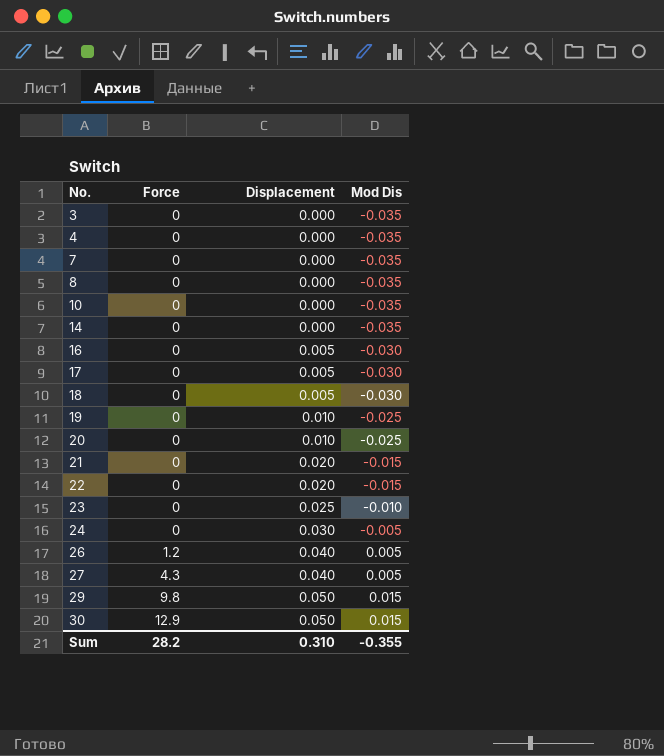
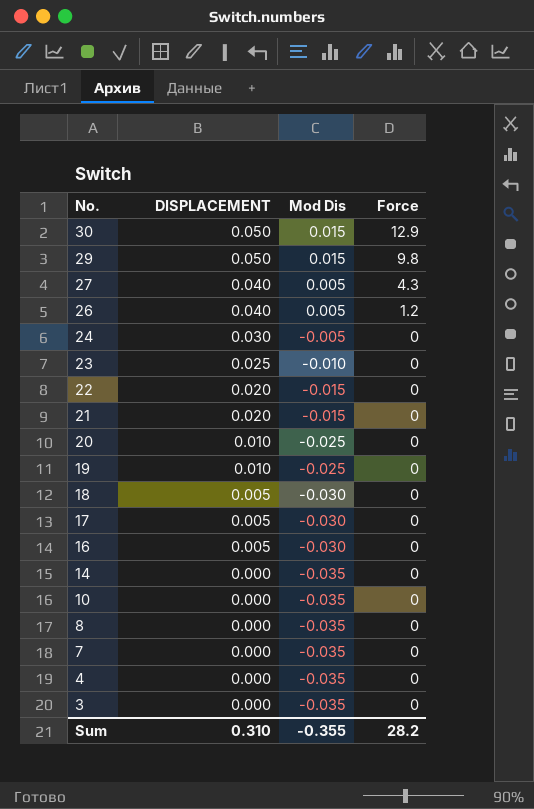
row order: No. ascending -> No. descending
column name: Displacement -> DISPLACEMENT
column Force | position: 2 -> 4

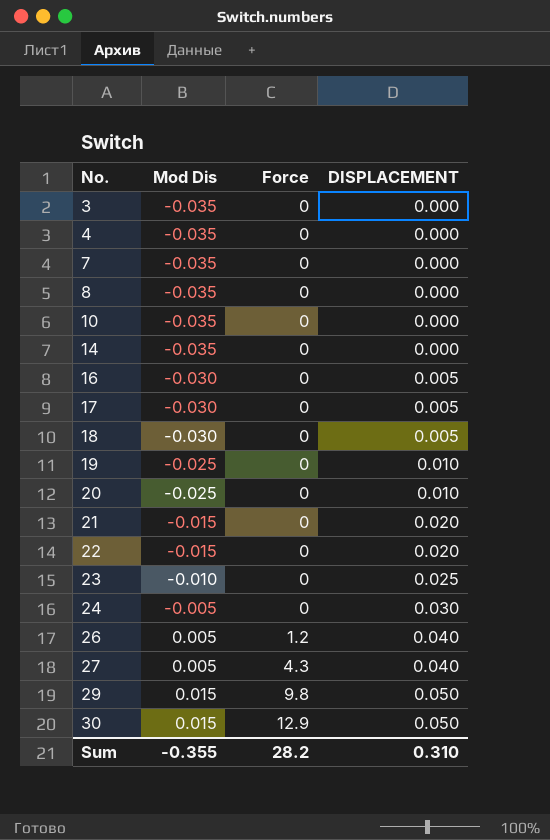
row order: No. descending -> No. ascending
column DISPLACEMENT | position: 2 -> 4

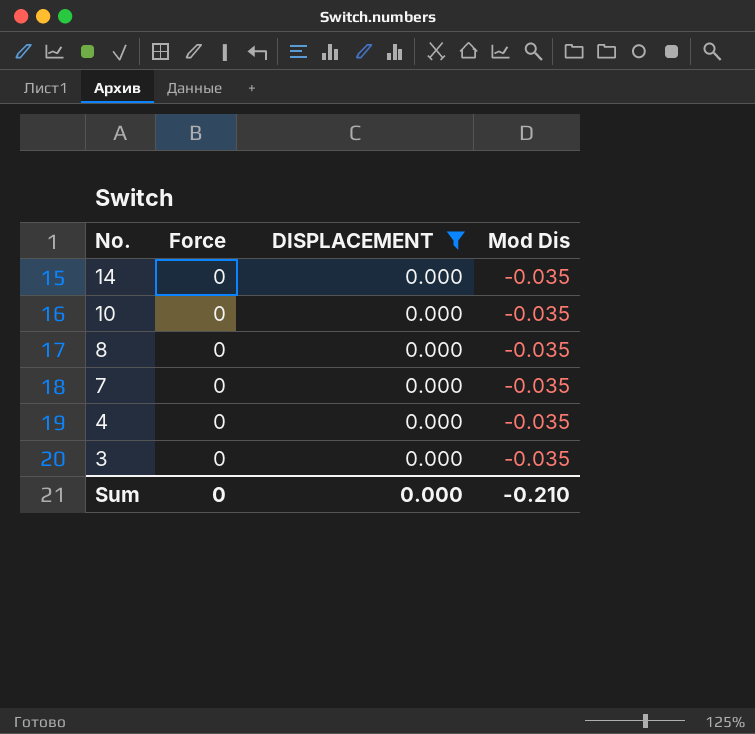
filter: none -> DISPLACEMENT = 0.000
row order: No. ascending -> No. descending
column Mod Dis | position: 2 -> 4
Sum | Force: 28.2 -> 0
Sum | DISPLACEMENT: 0.310 -> 0.000
Sum | Mod Dis: -0.355 -> -0.210

